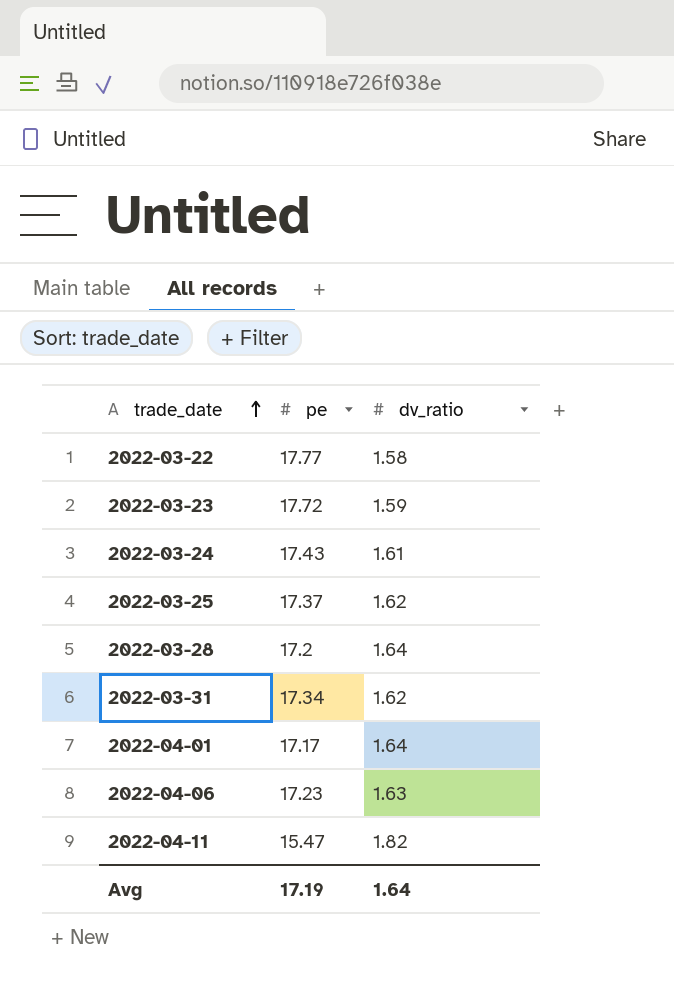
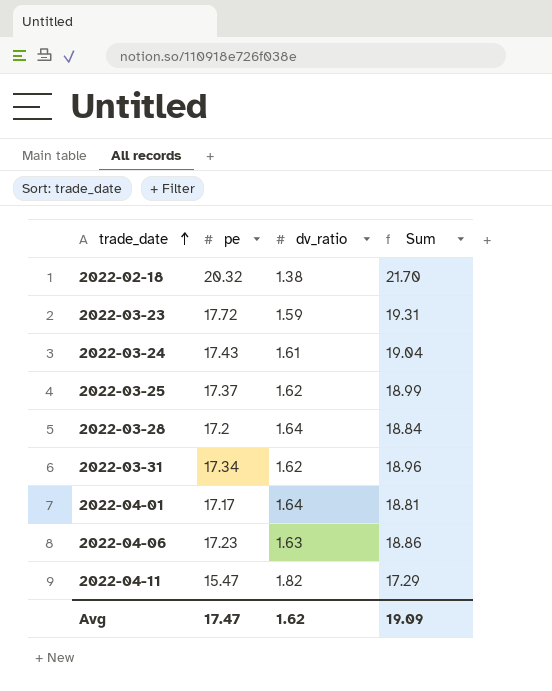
column Sum | formula: none -> [pe] + [dv_ratio]
row 2022-03-22: 17.77 | 1.58 -> none
row 2022-02-18: none -> 20.32 | 1.38 | 21.70
Avg | pe: 17.19 -> 17.47
Avg | dv_ratio: 1.64 -> 1.62

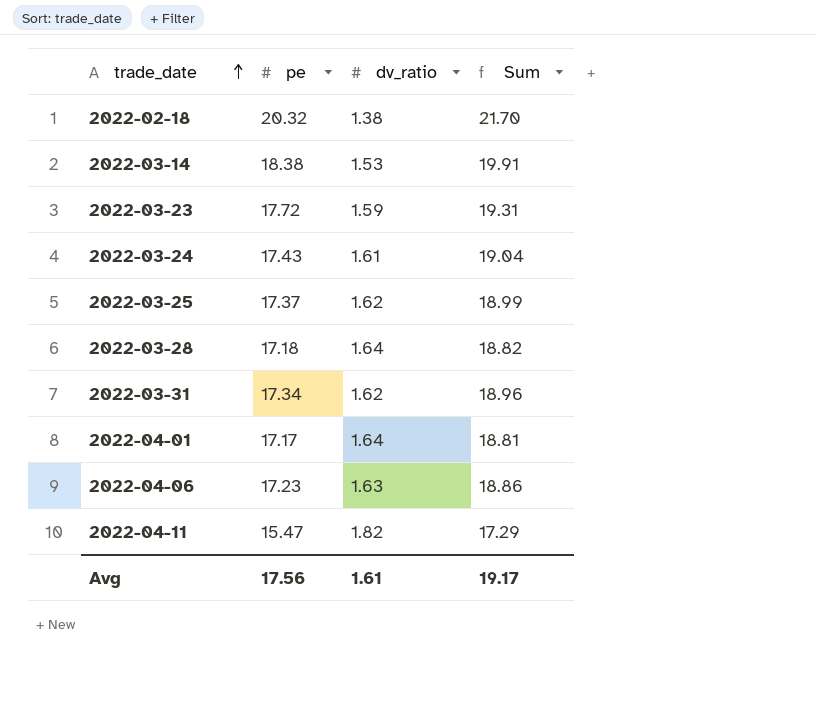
row 2022-03-14: none -> 18.38 | 1.53 | 19.91
2022-03-28 | pe: 17.2 -> 17.18
2022-03-28 | Sum: 18.84 -> 18.82
Avg | pe: 17.47 -> 17.56
Avg | dv_ratio: 1.62 -> 1.61
Avg | Sum: 19.09 -> 19.17

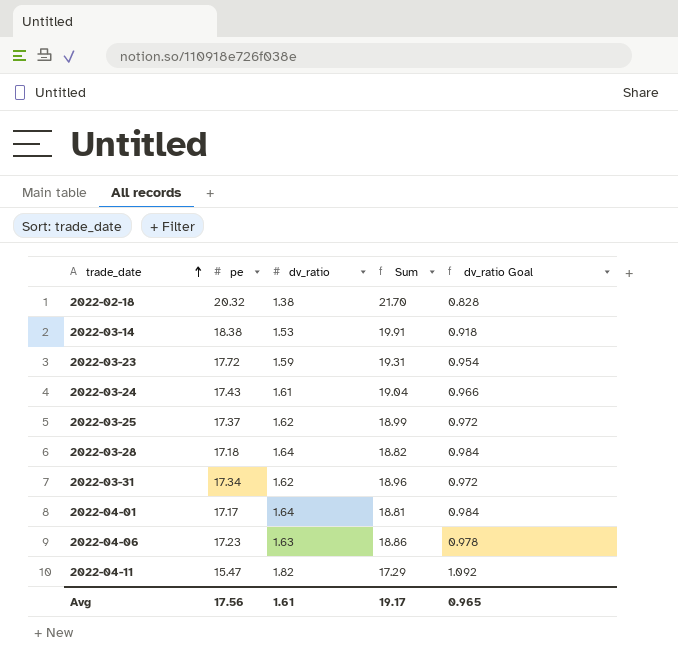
column dv_ratio Goal | formula: none -> [dv_ratio] * 0.6

